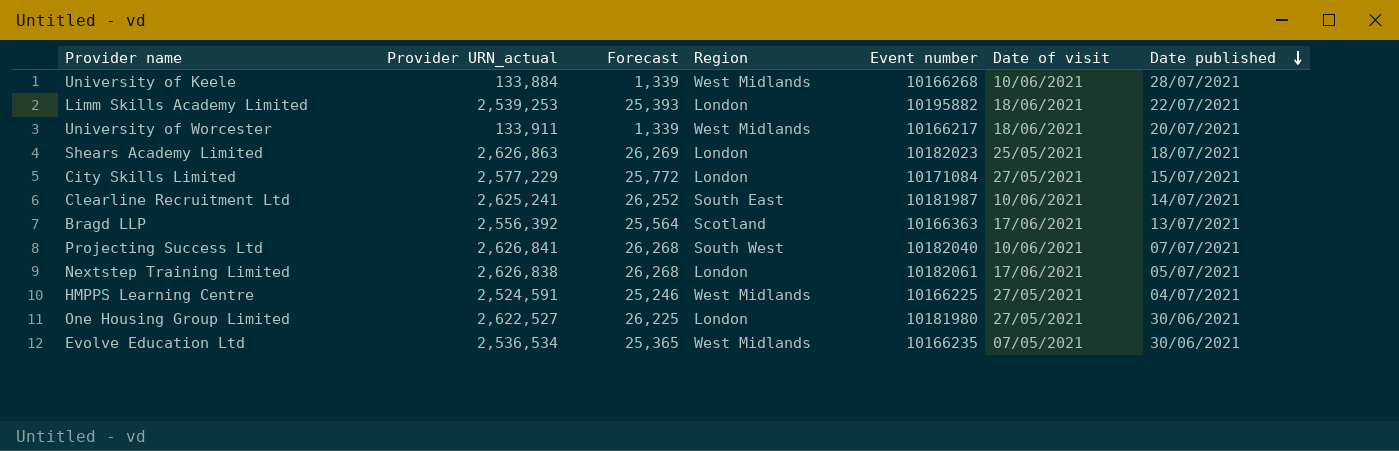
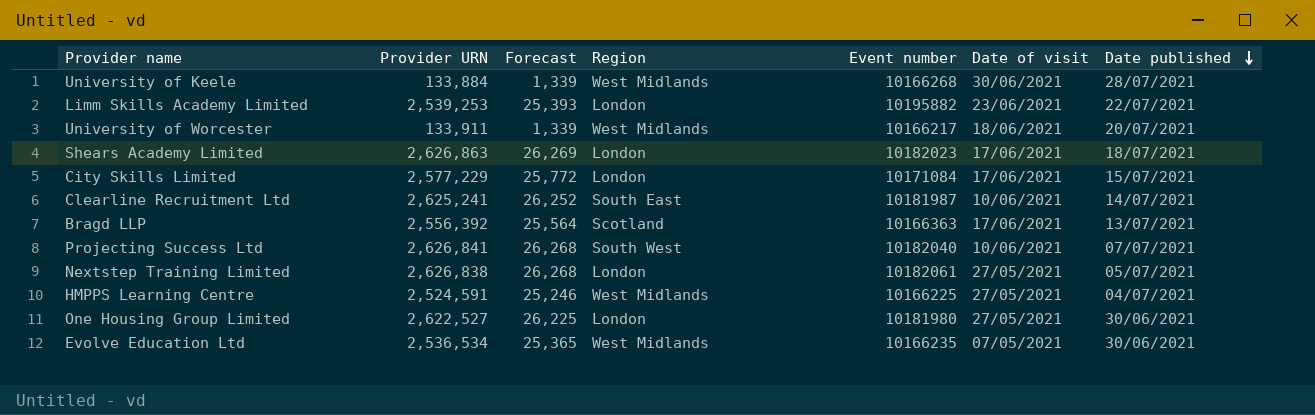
column name: Provider URN_actual -> Provider URN
University of Keele | Date of visit: 10/06/2021 -> 30/06/2021
Limm Skills Academy Limited | Date of visit: 18/06/2021 -> 23/06/2021
Shears Academy Limited | Date of visit: 25/05/2021 -> 17/06/2021
City Skills Limited | Date of visit: 27/05/2021 -> 17/06/2021
Nextstep Training Limited | Date of visit: 17/06/2021 -> 27/05/2021

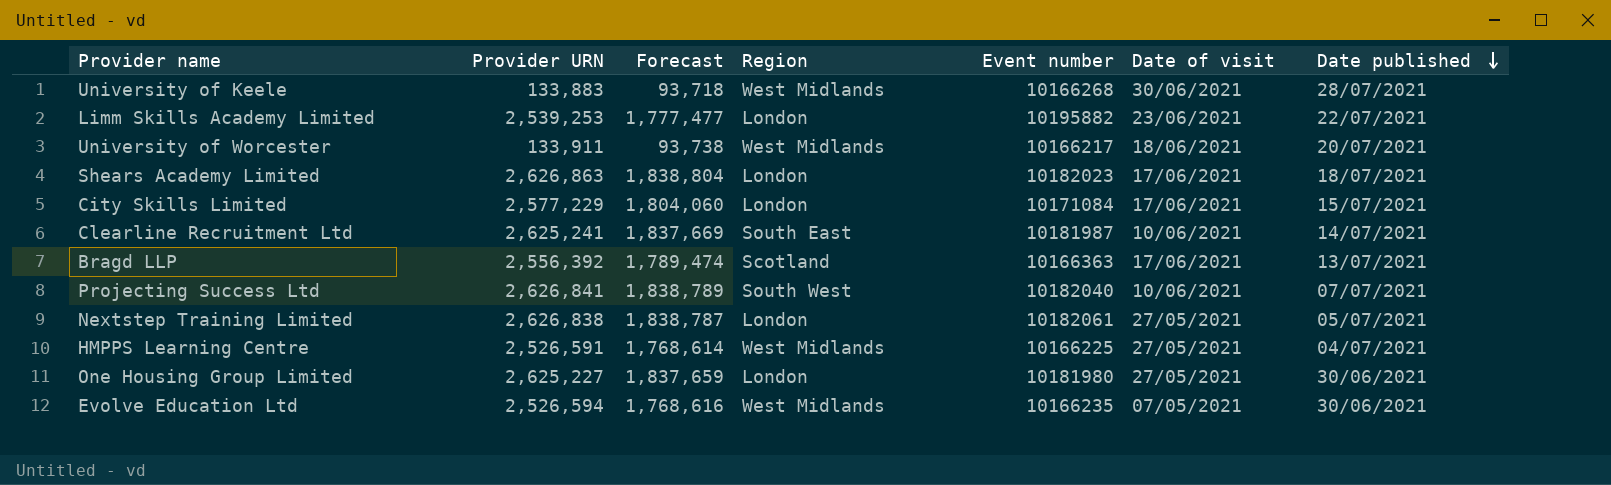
column Forecast | formula: [Provider URN] * 0.01 -> [Provider URN] * 0.7
University of Keele | Provider URN: 133,884 -> 133,883
HMPPS Learning Centre | Provider URN: 2,524,591 -> 2,526,591
One Housing Group Limited | Provider URN: 2,622,527 -> 2,625,227
Evolve Education Ltd | Provider URN: 2,536,534 -> 2,526,594

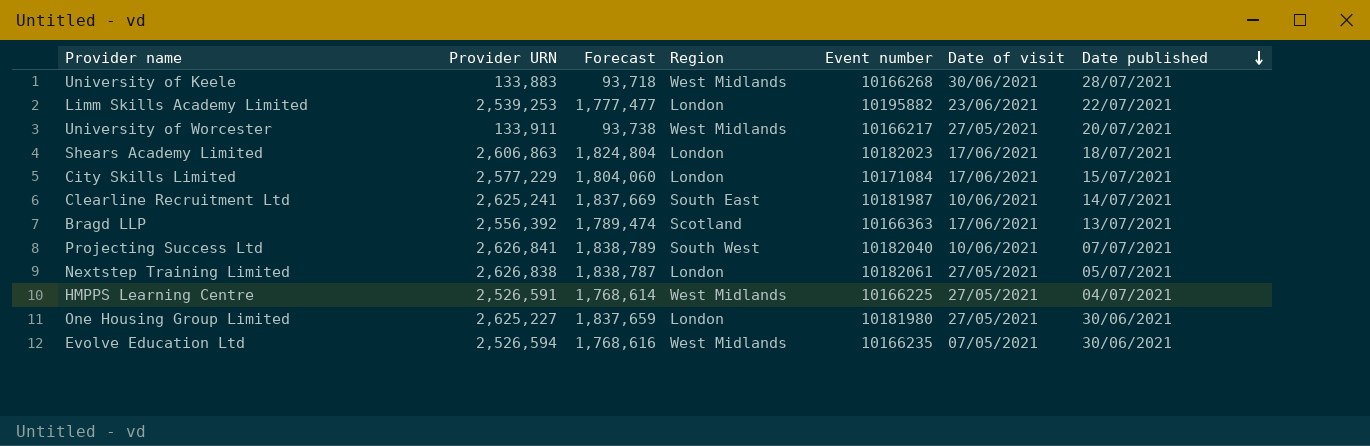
University of Worcester | Date of visit: 18/06/2021 -> 27/05/2021
Shears Academy Limited | Provider URN: 2,626,863 -> 2,606,863
Shears Academy Limited | Forecast: 1,838,804 -> 1,824,804

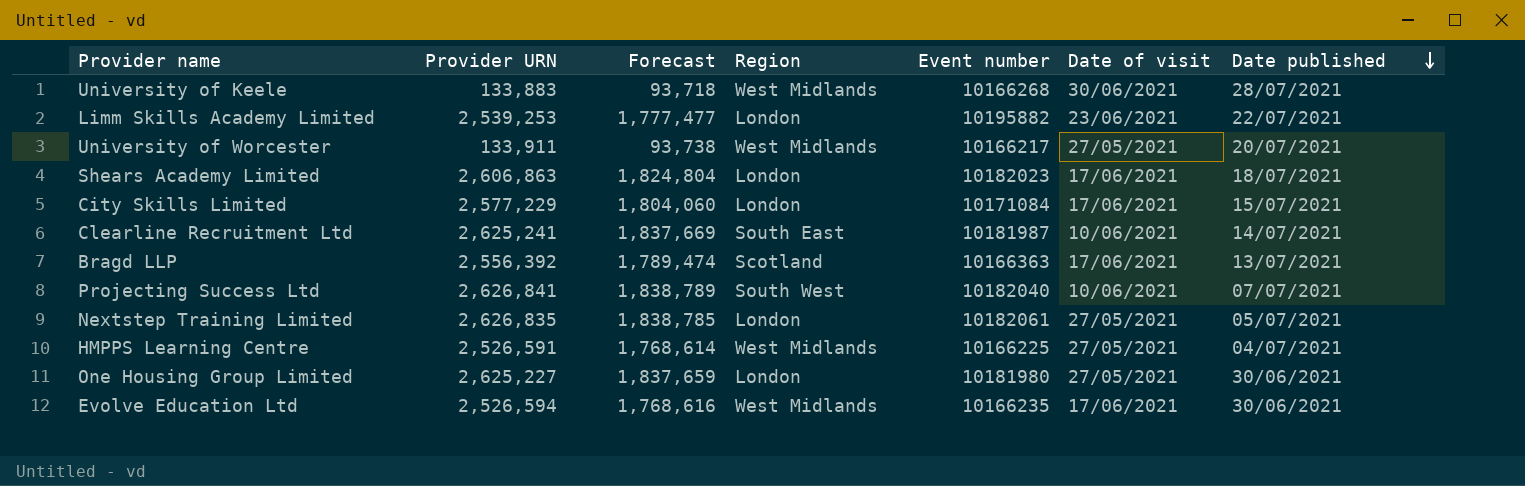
Nextstep Training Limited | Provider URN: 2,626,838 -> 2,626,835
Nextstep Training Limited | Forecast: 1,838,787 -> 1,838,785
Evolve Education Ltd | Date of visit: 07/05/2021 -> 17/06/2021

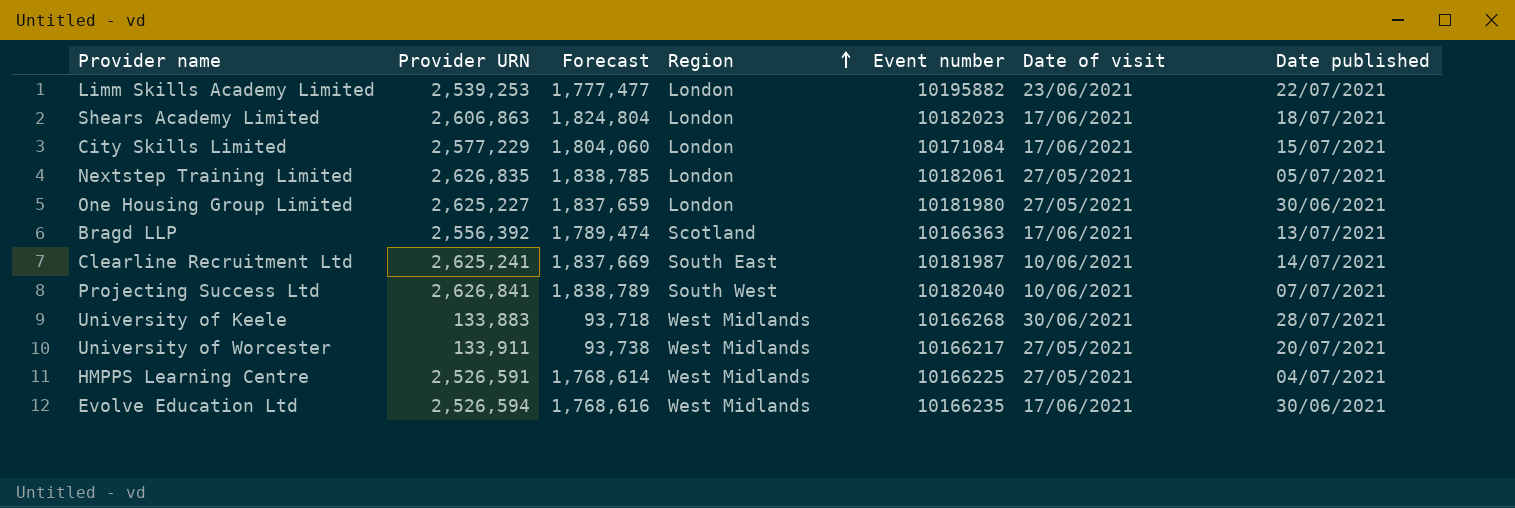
row order: Date published descending -> Region ascending

